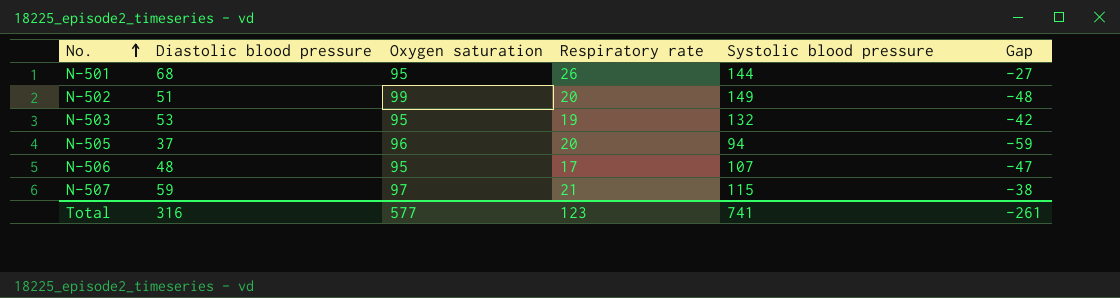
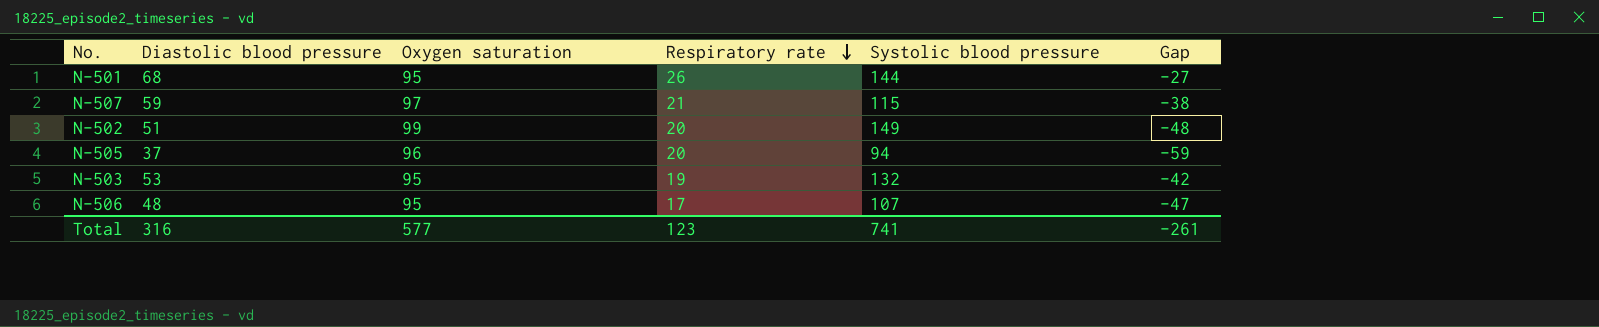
row order: No. ascending -> Respiratory rate descending

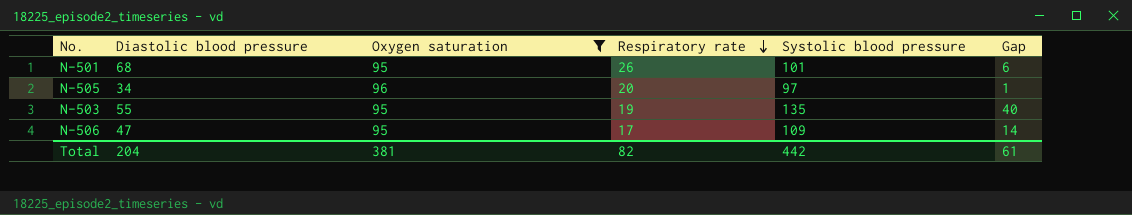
filter: none -> Oxygen saturation <= 96
column Gap | formula: [Diastolic blood pressure] - [Oxygen saturation] -> [Systolic blood pressure] - [Oxygen saturation]
N-501 | Systolic blood pressure: 144 -> 101
N-505 | Diastolic blood pressure: 37 -> 34
N-505 | Systolic blood pressure: 94 -> 97
N-503 | Diastolic blood pressure: 53 -> 55
N-503 | Systolic blood pressure: 132 -> 135
N-506 | Diastolic blood pressure: 48 -> 47
N-506 | Systolic blood pressure: 107 -> 109
Total | Diastolic blood pressure: 316 -> 204
Total | Oxygen saturation: 577 -> 381
Total | Respiratory rate: 123 -> 82
Total | Systolic blood pressure: 741 -> 442
Total | Gap: -261 -> 61

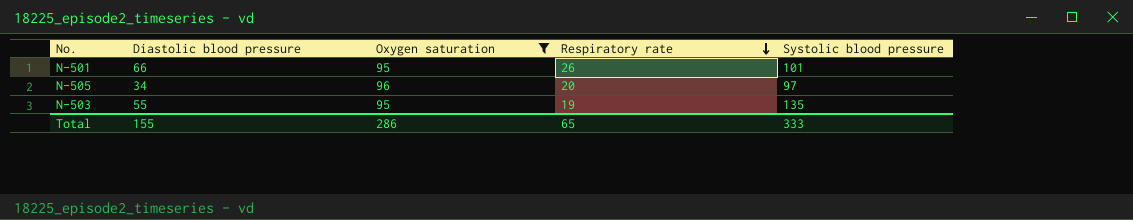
column Gap | formula: [Systolic blood pressure] - [Oxygen saturation] -> none
row N-506: 47 | 95 | 17 | 109 | 14 -> none
N-501 | Diastolic blood pressure: 68 -> 66
Total | Diastolic blood pressure: 204 -> 155
Total | Oxygen saturation: 381 -> 286
Total | Respiratory rate: 82 -> 65
Total | Systolic blood pressure: 442 -> 333

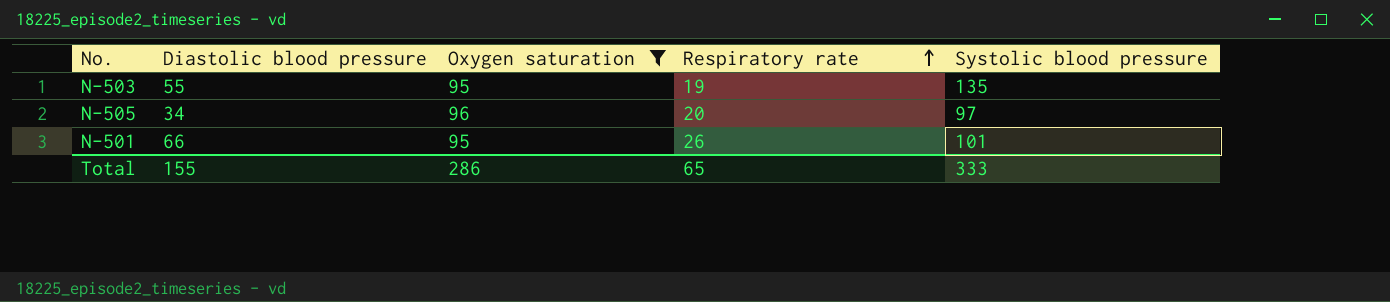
row order: Respiratory rate descending -> Respiratory rate ascending

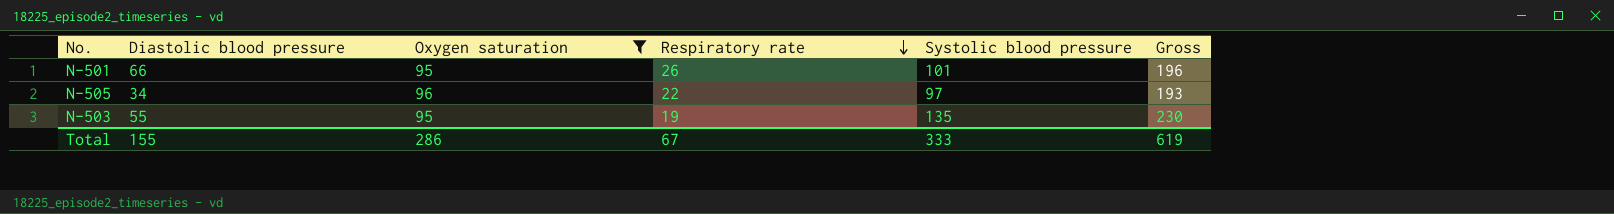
row order: Respiratory rate ascending -> Respiratory rate descending
column Gross | formula: none -> [Oxygen saturation] + [Systolic blood pressure]
N-505 | Respiratory rate: 20 -> 22
Total | Respiratory rate: 65 -> 67

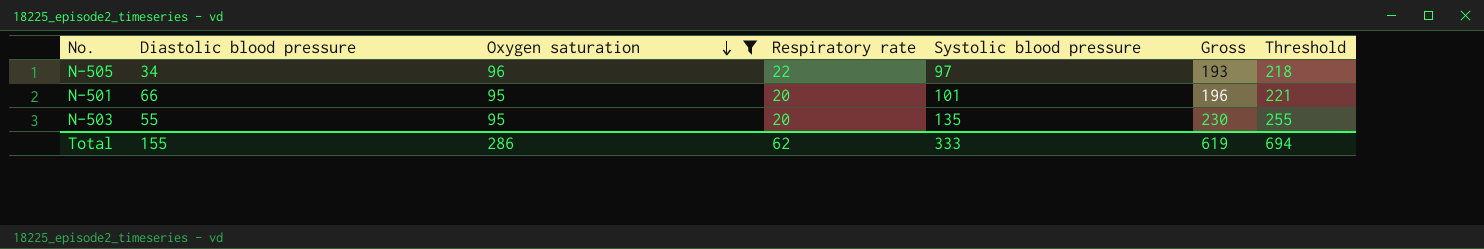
row order: Respiratory rate descending -> Oxygen saturation descending
column Threshold | formula: none -> [Gross] + 25
N-501 | Respiratory rate: 26 -> 20
N-503 | Respiratory rate: 19 -> 20
Total | Respiratory rate: 67 -> 62

